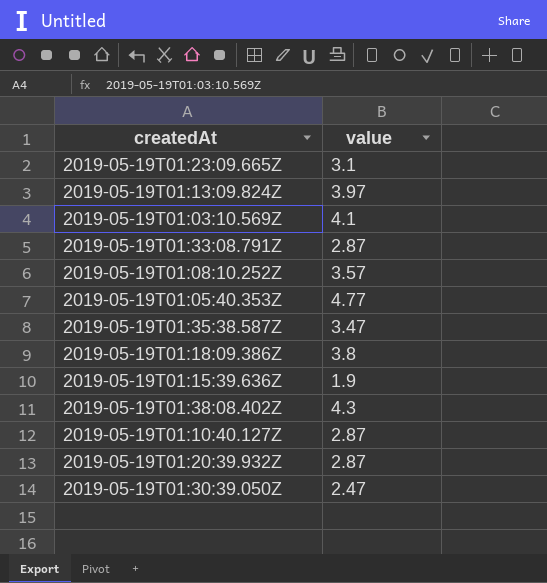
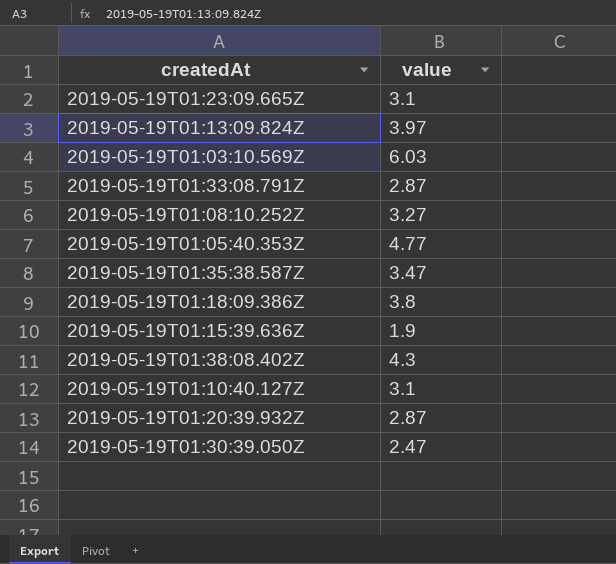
2019-05-19T01:03:10.569Z | value: 4.1 -> 6.03
2019-05-19T01:08:10.252Z | value: 3.57 -> 3.27
2019-05-19T01:10:40.127Z | value: 2.87 -> 3.1

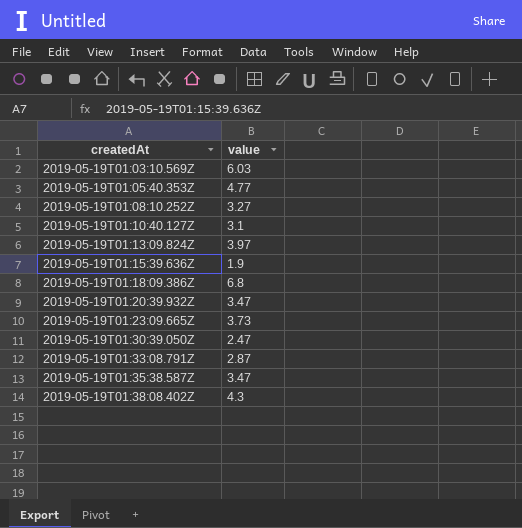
row order: none -> createdAt ascending
2019-05-19T01:18:09.386Z | value: 3.8 -> 6.8
2019-05-19T01:20:39.932Z | value: 2.87 -> 3.47
2019-05-19T01:23:09.665Z | value: 3.1 -> 3.73

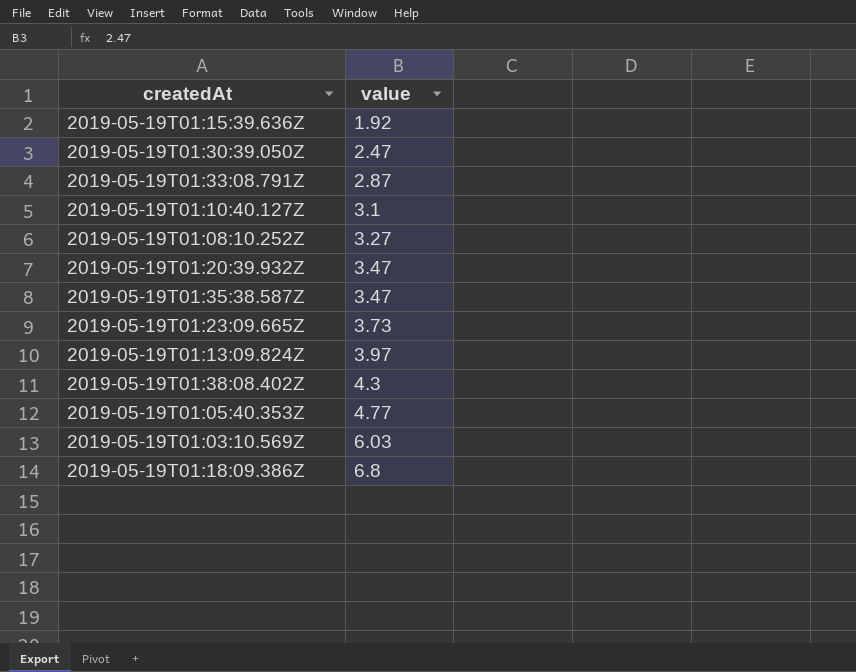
row order: createdAt ascending -> value ascending
2019-05-19T01:15:39.636Z | value: 1.9 -> 1.92

